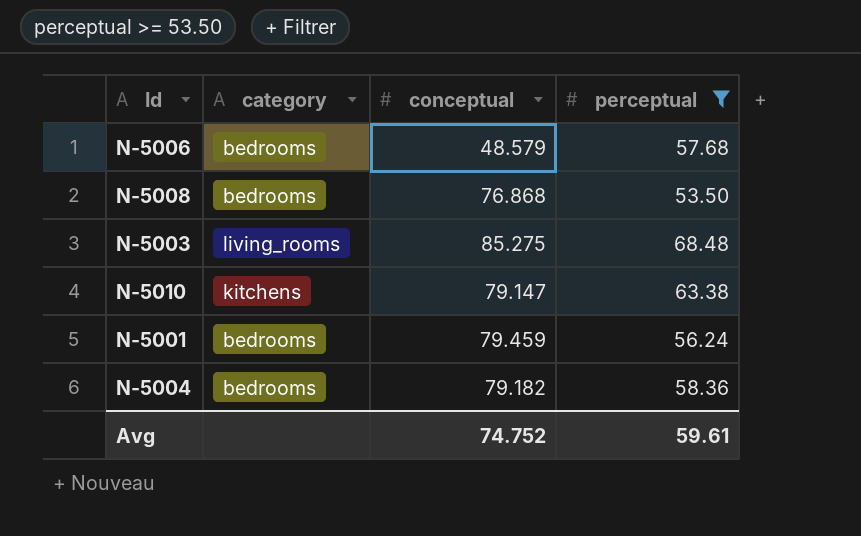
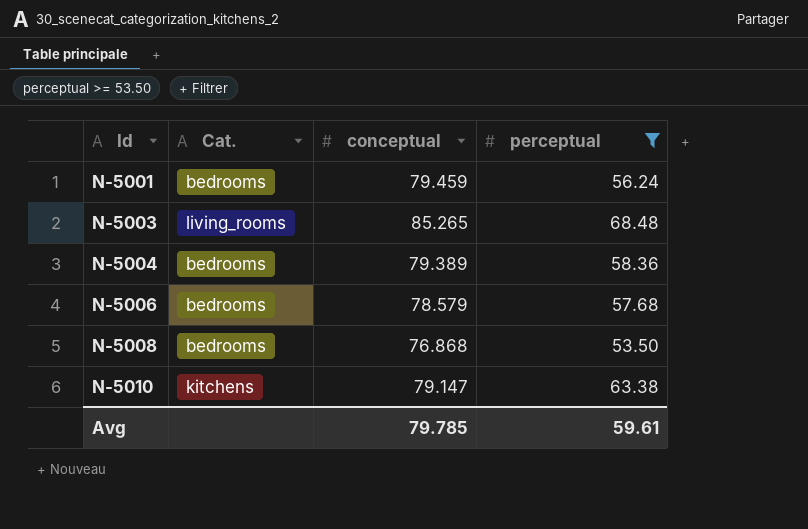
row order: none -> Id ascending
column name: category -> Cat.
N-5003 | conceptual: 85.275 -> 85.265
N-5004 | conceptual: 79.182 -> 79.389
N-5006 | conceptual: 48.579 -> 78.579
Avg | conceptual: 74.752 -> 79.785

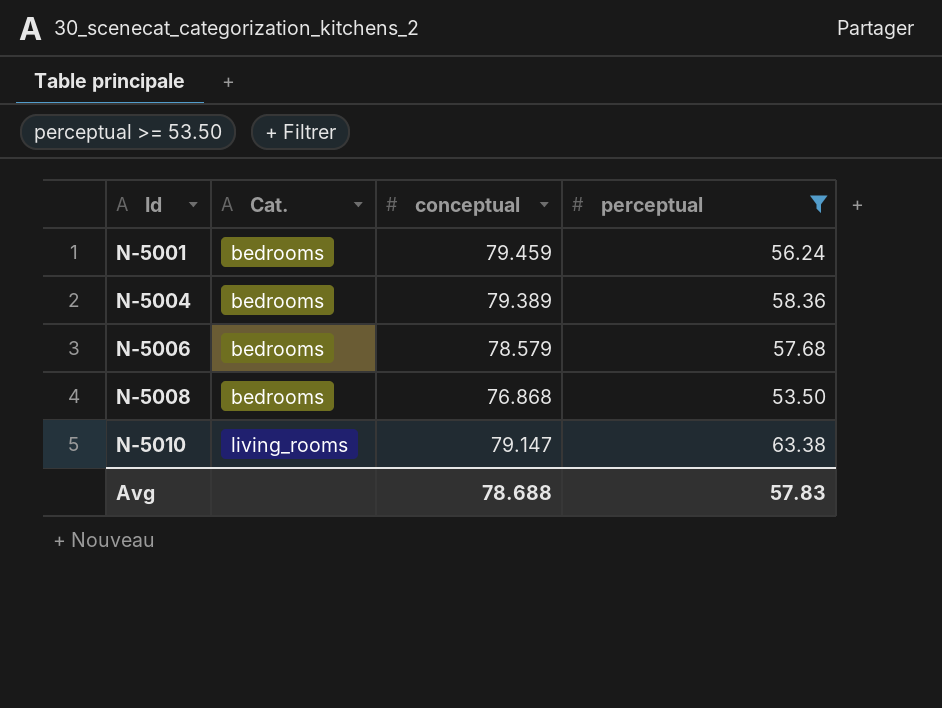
row N-5003: living_rooms | 85.265 | 68.48 -> none
N-5010 | Cat.: kitchens -> living_rooms
Avg | conceptual: 79.785 -> 78.688
Avg | perceptual: 59.61 -> 57.83

